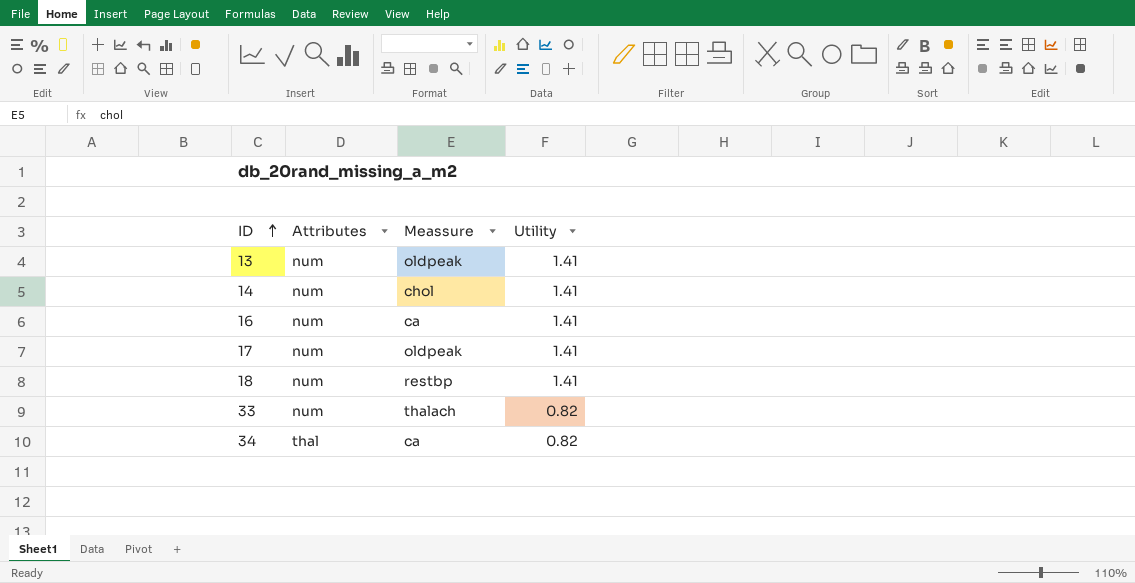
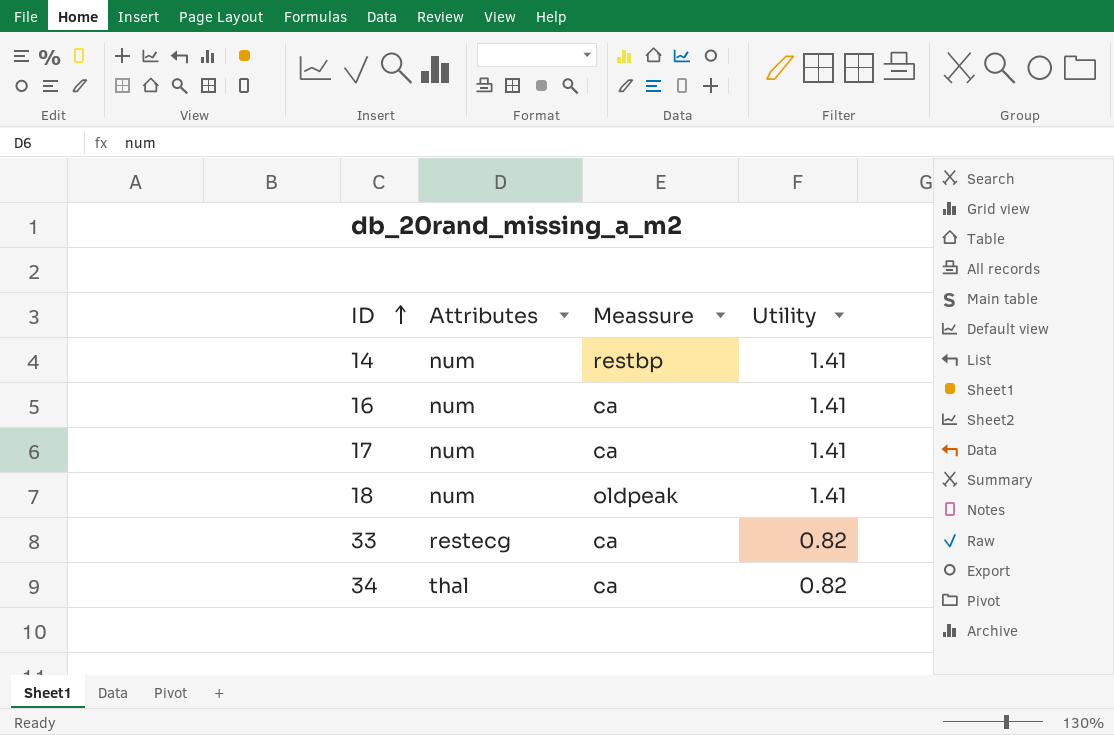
row 13: num | oldpeak | 1.41 -> none
14 | Meassure: chol -> restbp
17 | Meassure: oldpeak -> ca
18 | Meassure: restbp -> oldpeak
33 | Attributes: num -> restecg
33 | Meassure: thalach -> ca

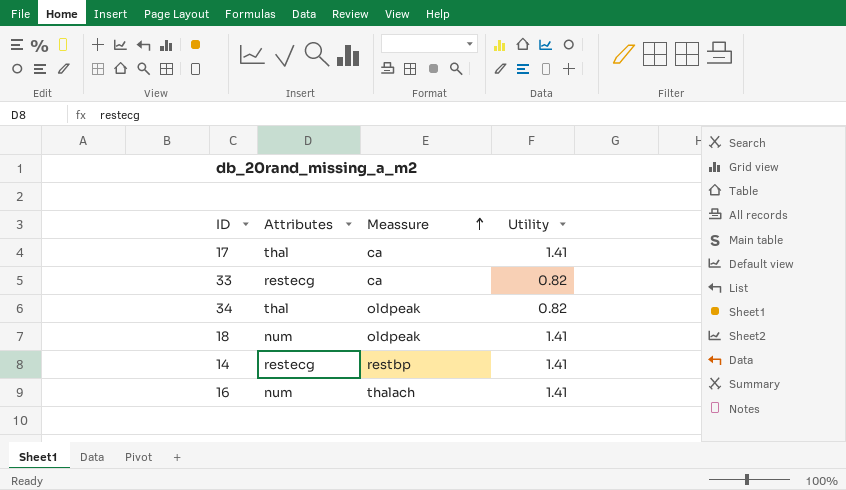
row order: ID ascending -> Meassure ascending
17 | Attributes: num -> thal
34 | Meassure: ca -> oldpeak
14 | Attributes: num -> restecg
16 | Meassure: ca -> thalach

